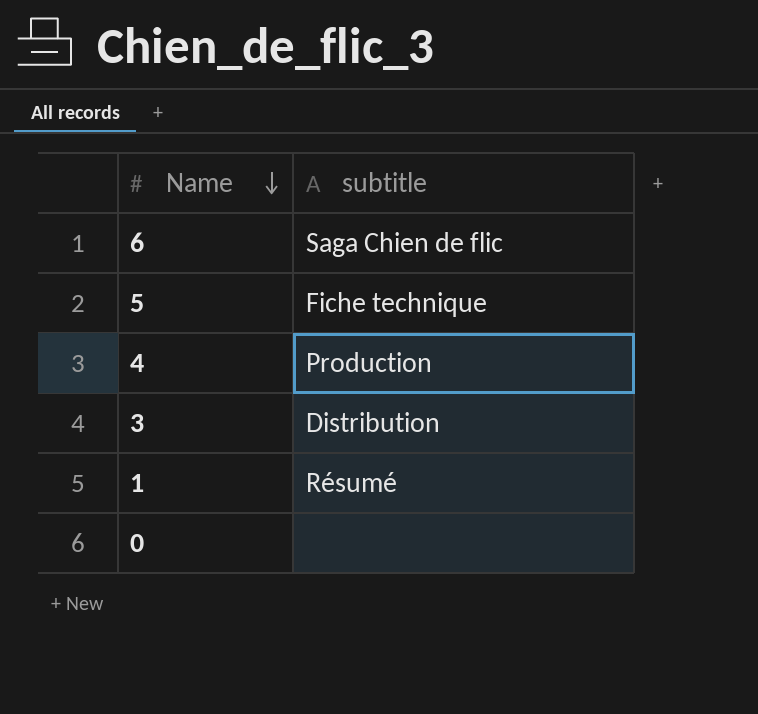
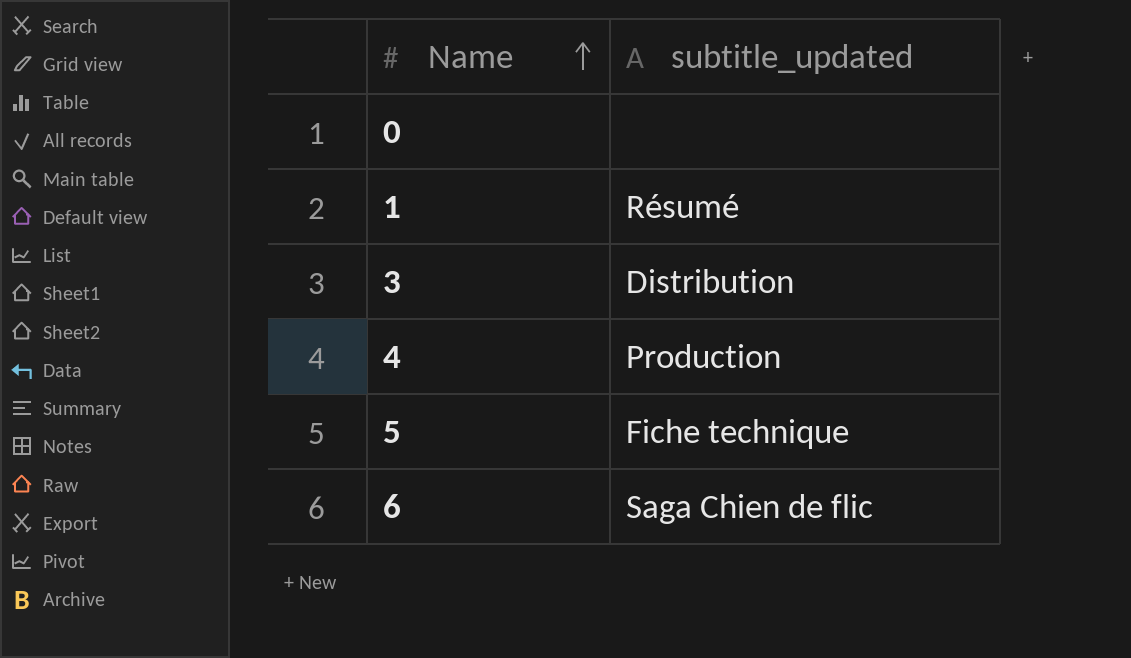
row order: Name descending -> Name ascending
column name: subtitle -> subtitle_updated

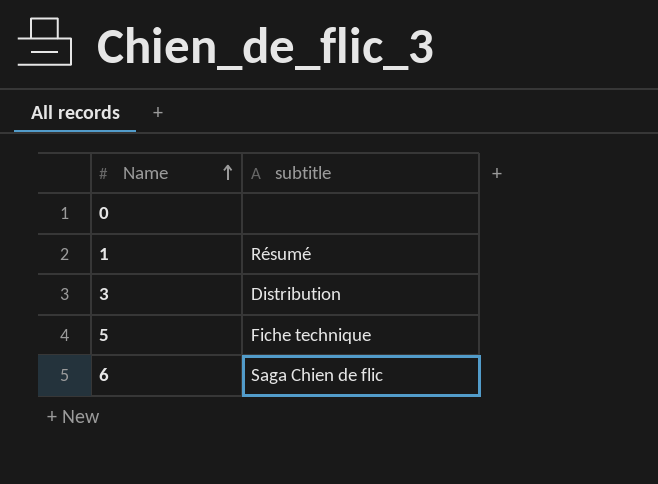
column name: subtitle_updated -> subtitle
row 4: Production -> none

